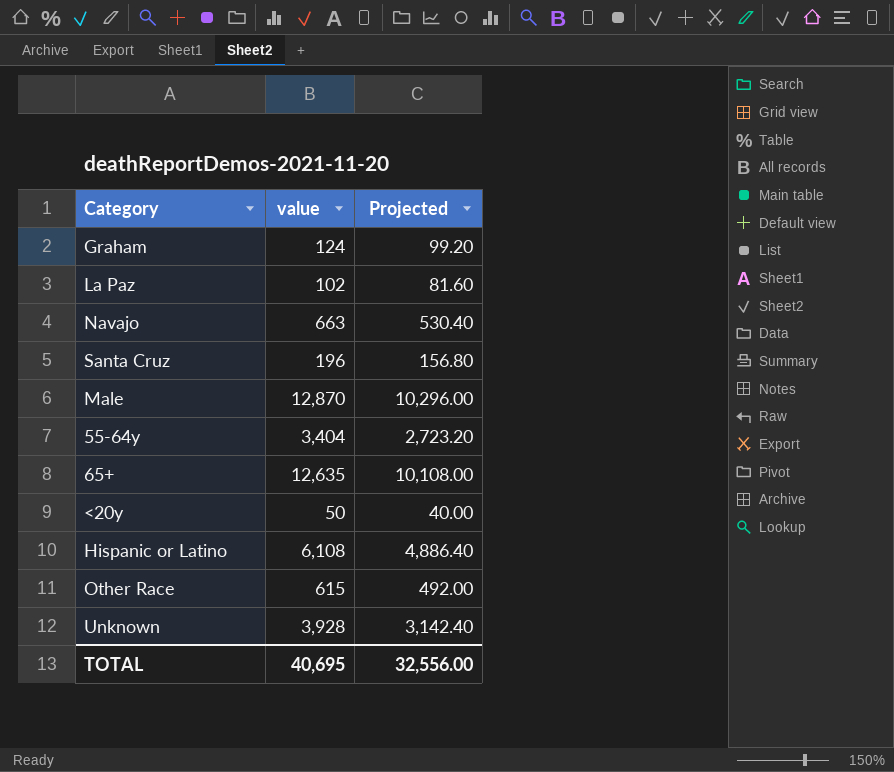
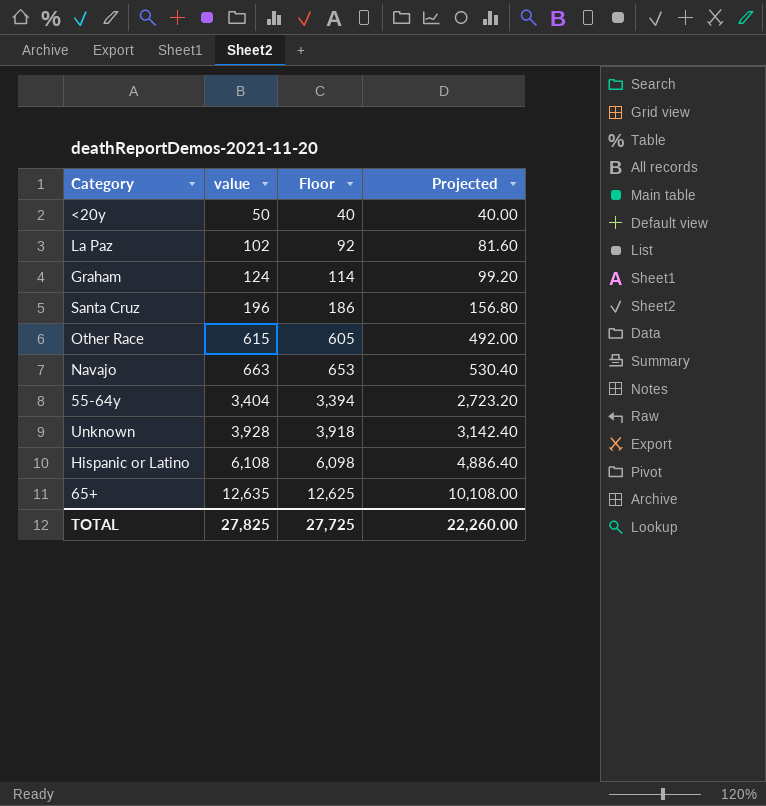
row order: none -> value ascending
column Floor | formula: none -> [value] - 10
row Male: 12,870 | 10,296.00 -> none
TOTAL | value: 40,695 -> 27,825
TOTAL | Projected: 32,556.00 -> 22,260.00

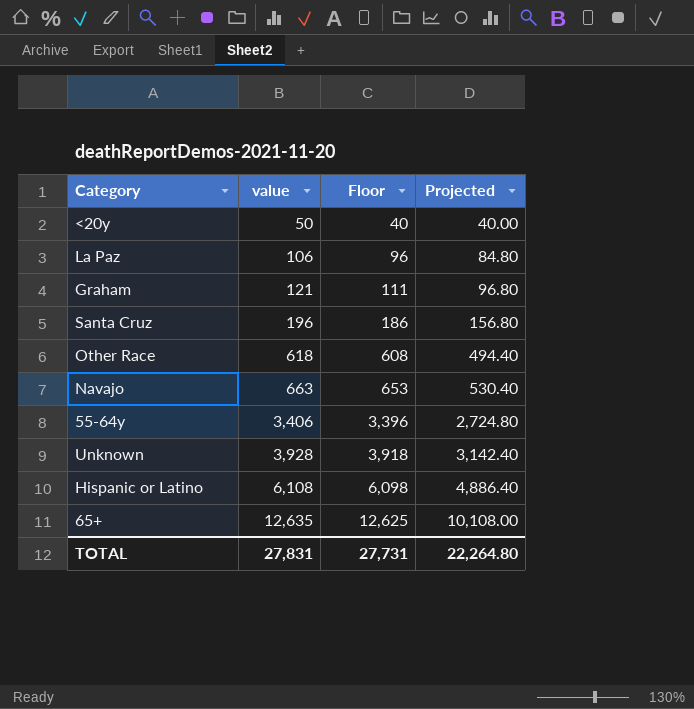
La Paz | value: 102 -> 106
La Paz | Floor: 92 -> 96
La Paz | Projected: 81.60 -> 84.80
Graham | value: 124 -> 121
Graham | Floor: 114 -> 111
Graham | Projected: 99.20 -> 96.80
Other Race | value: 615 -> 618
Other Race | Floor: 605 -> 608
Other Race | Projected: 492.00 -> 494.40
55-64y | value: 3,404 -> 3,406
55-64y | Floor: 3,394 -> 3,396
55-64y | Projected: 2,723.20 -> 2,724.80
TOTAL | value: 27,825 -> 27,831
TOTAL | Floor: 27,725 -> 27,731
TOTAL | Projected: 22,260.00 -> 22,264.80

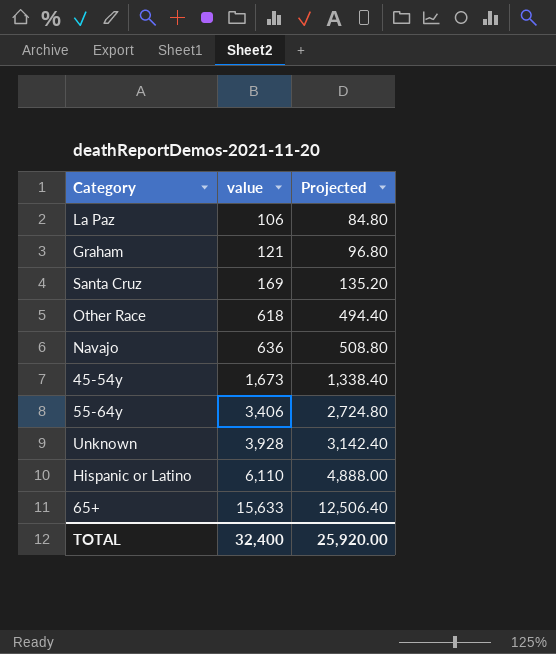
column Floor | formula: [value] - 10 -> none
row <20y: 50 | 40 | 40.00 -> none
Santa Cruz | value: 196 -> 169
Santa Cruz | Projected: 156.80 -> 135.20
Navajo | value: 663 -> 636
Navajo | Projected: 530.40 -> 508.80
row 45-54y: none -> 1,673 | 1,338.40
Hispanic or Latino | value: 6,108 -> 6,110
Hispanic or Latino | Projected: 4,886.40 -> 4,888.00
65+ | value: 12,635 -> 15,633
65+ | Projected: 10,108.00 -> 12,506.40
TOTAL | value: 27,831 -> 32,400
TOTAL | Projected: 22,264.80 -> 25,920.00

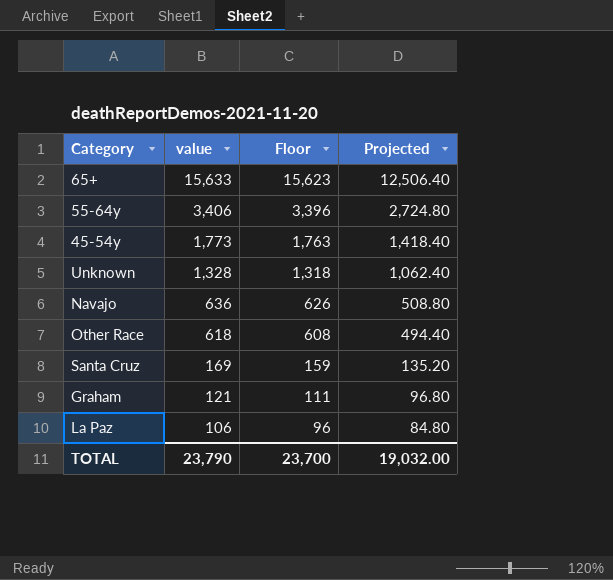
row order: value ascending -> value descending
column Floor | formula: none -> [value] - 10
row Hispanic or Latino: 6,110 | 4,888.00 -> none
45-54y | value: 1,673 -> 1,773
45-54y | Projected: 1,338.40 -> 1,418.40
Unknown | value: 3,928 -> 1,328
Unknown | Projected: 3,142.40 -> 1,062.40
TOTAL | value: 32,400 -> 23,790
TOTAL | Projected: 25,920.00 -> 19,032.00

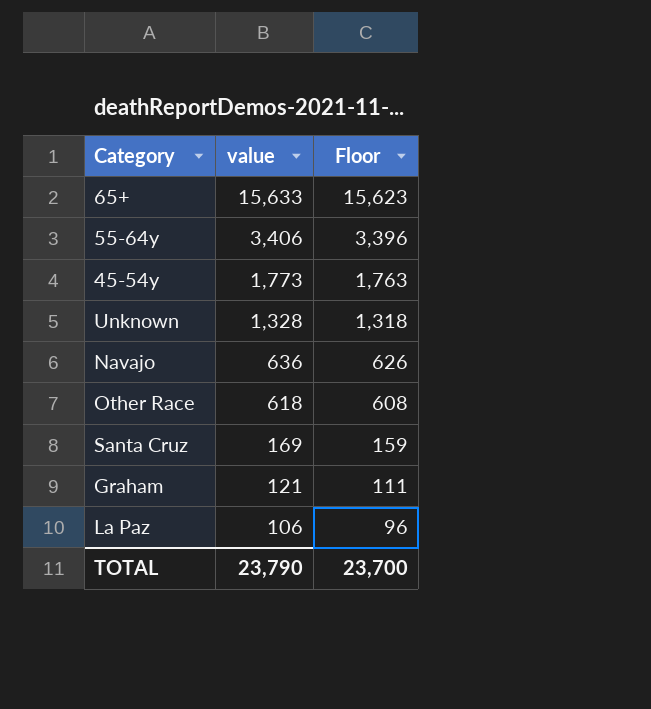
column Projected | formula: [value] * 0.8 -> none

